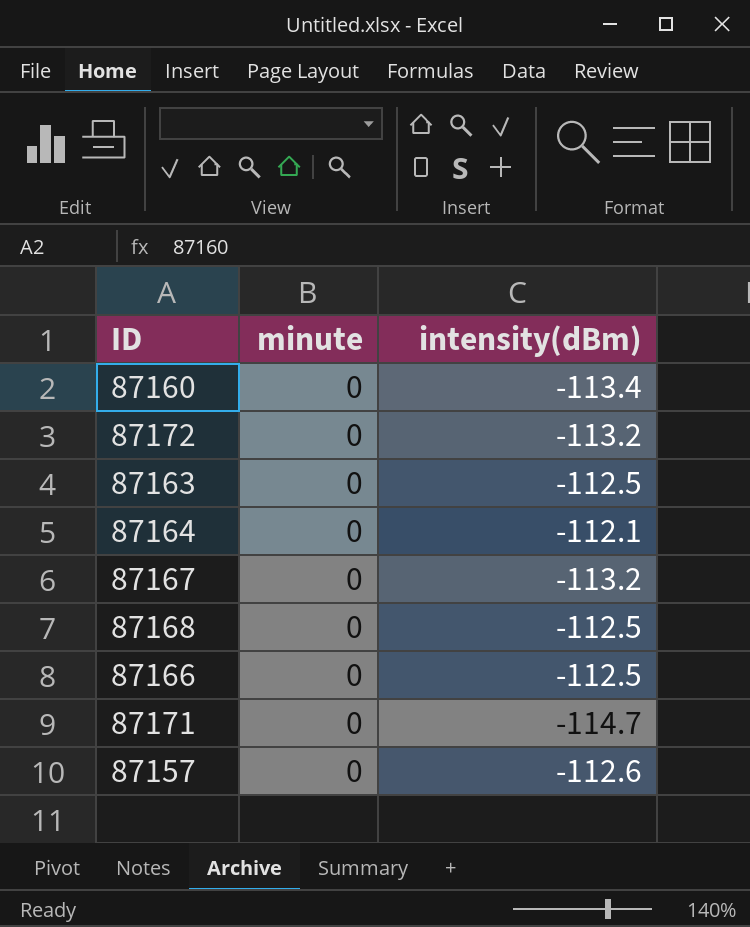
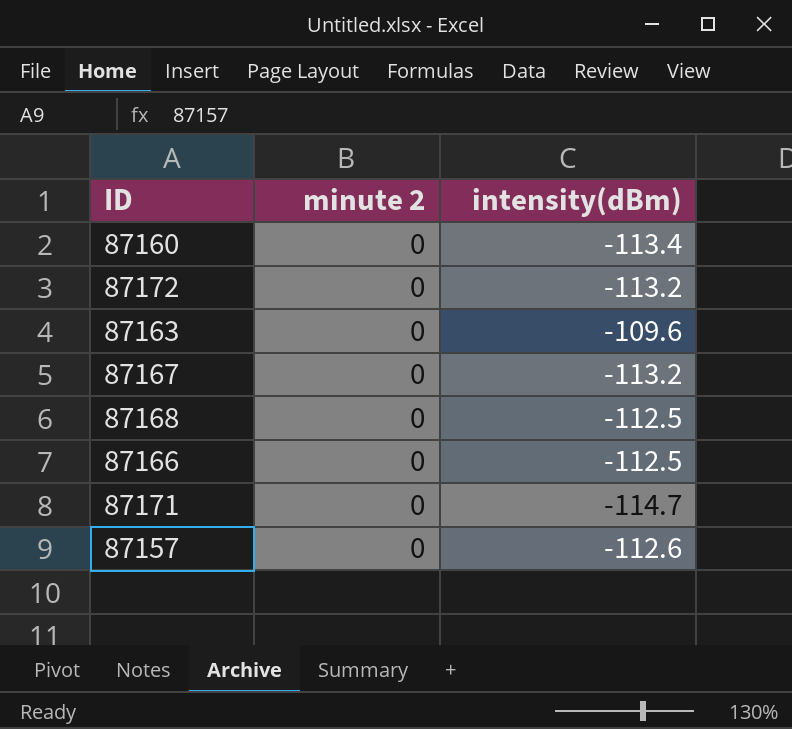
column name: minute -> minute 2
row 87164: 0 | -112.1 -> none
87163 | intensity(dBm): -112.5 -> -109.6

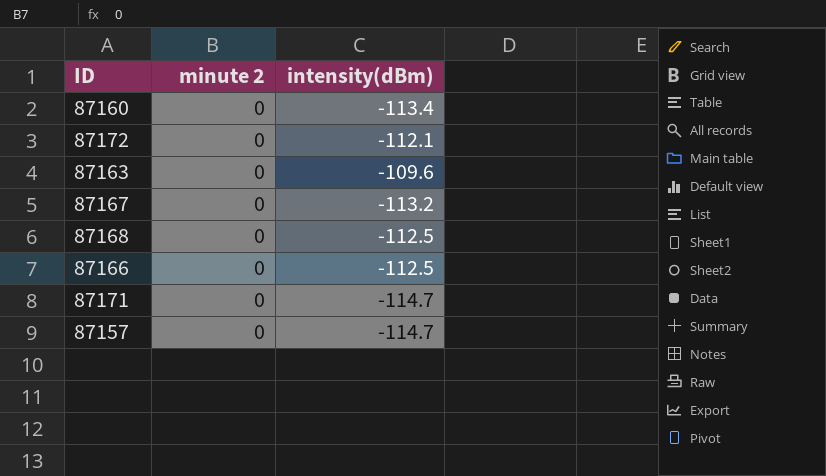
87172 | intensity(dBm): -113.2 -> -112.1
87157 | intensity(dBm): -112.6 -> -114.7

